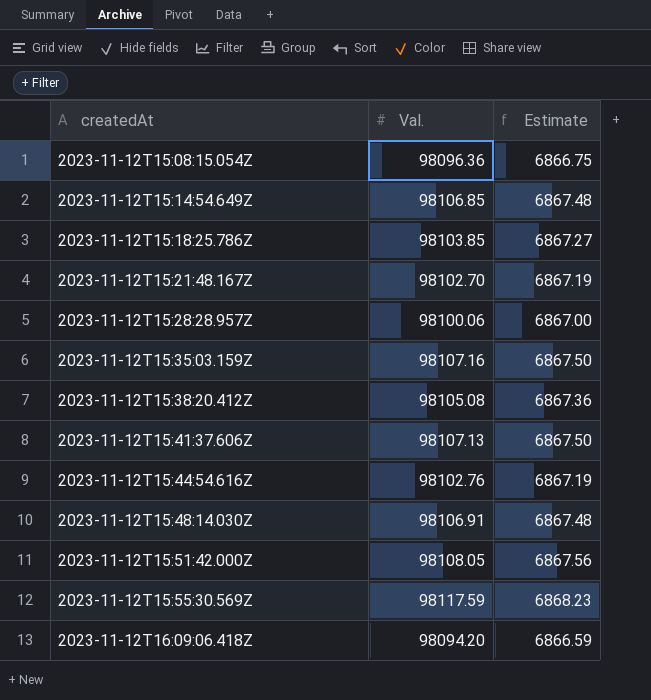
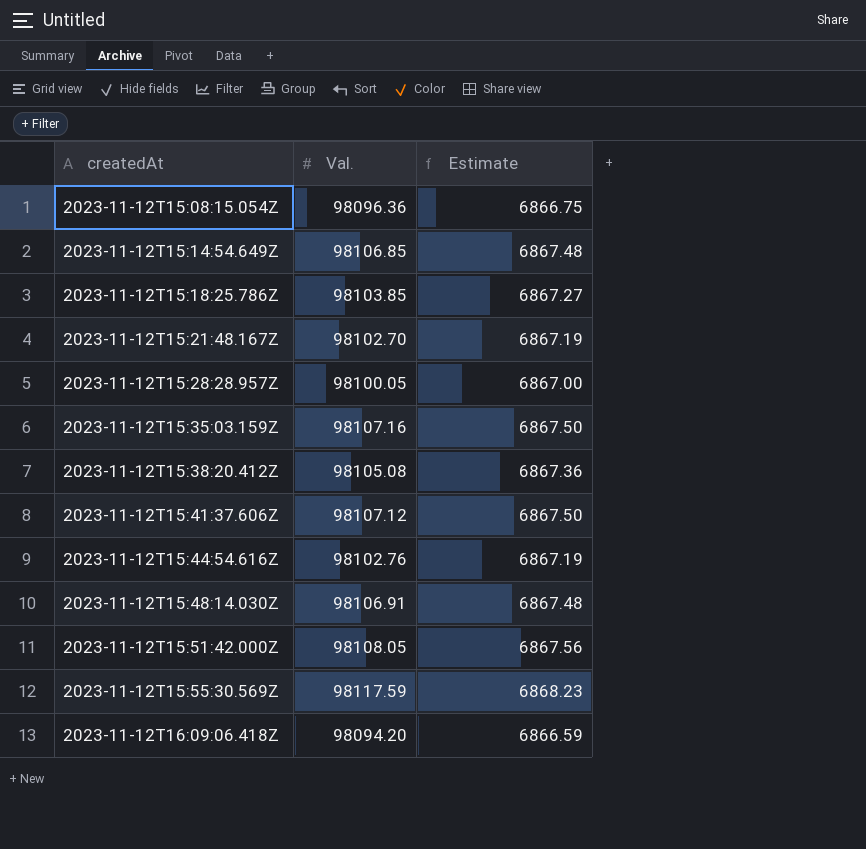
2023-11-12T15:28:28.957Z | Val.: 98100.06 -> 98100.05
2023-11-12T15:41:37.606Z | Val.: 98107.13 -> 98107.12

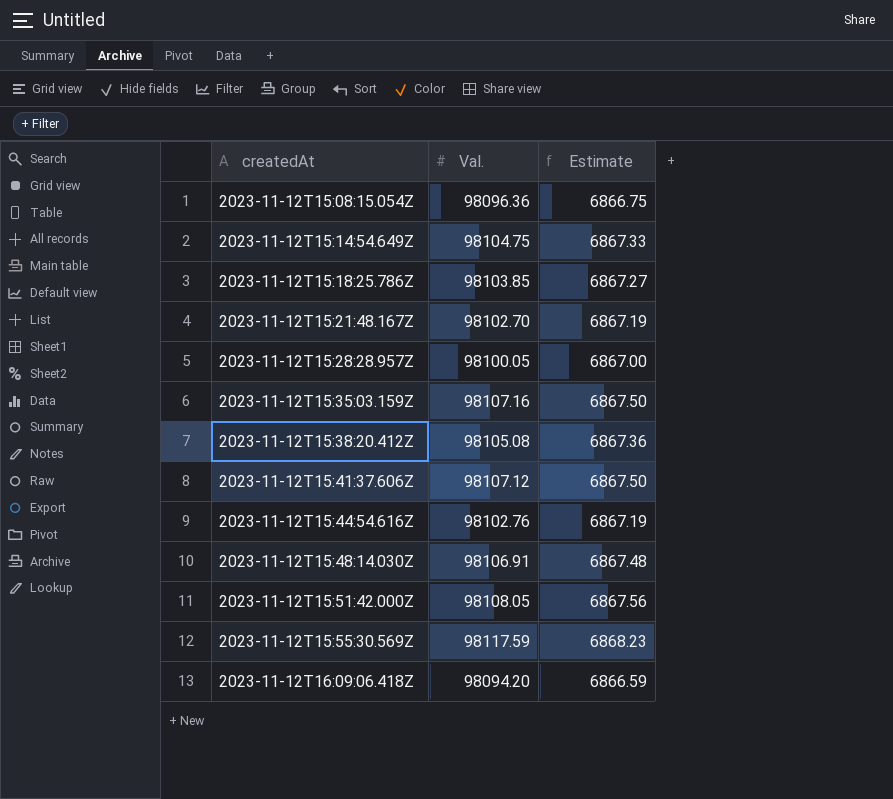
2023-11-12T15:14:54.649Z | Val.: 98106.85 -> 98104.75
2023-11-12T15:14:54.649Z | Estimate: 6867.48 -> 6867.33

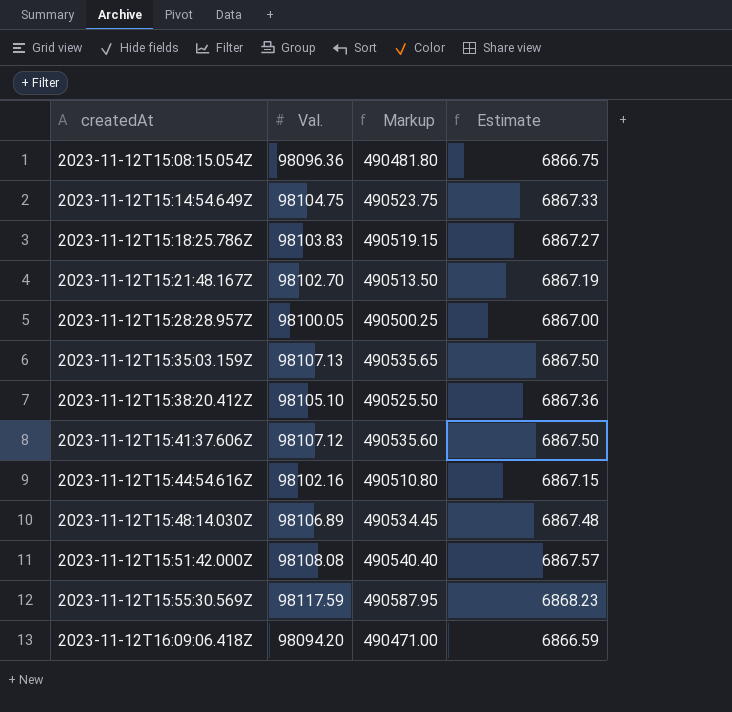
column Markup | formula: none -> [Val.] * 5
2023-11-12T15:18:25.786Z | Val.: 98103.85 -> 98103.83
2023-11-12T15:35:03.159Z | Val.: 98107.16 -> 98107.13
2023-11-12T15:38:20.412Z | Val.: 98105.08 -> 98105.10
2023-11-12T15:44:54.616Z | Val.: 98102.76 -> 98102.16
2023-11-12T15:44:54.616Z | Estimate: 6867.19 -> 6867.15
2023-11-12T15:48:14.030Z | Val.: 98106.91 -> 98106.89
2023-11-12T15:51:42.000Z | Val.: 98108.05 -> 98108.08
2023-11-12T15:51:42.000Z | Estimate: 6867.56 -> 6867.57

